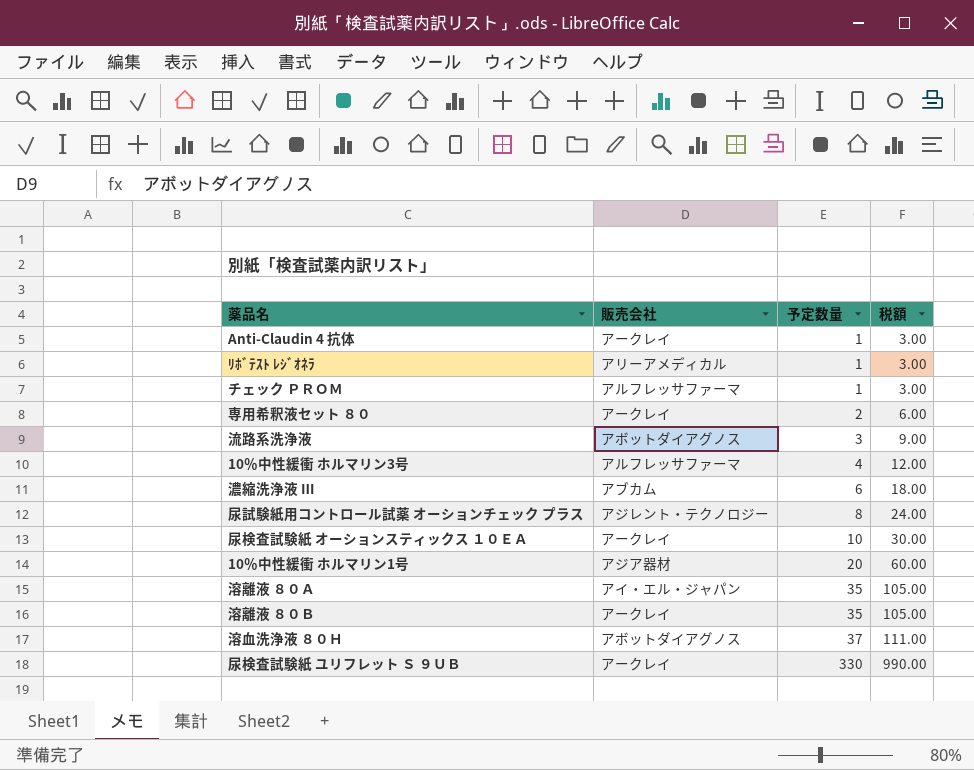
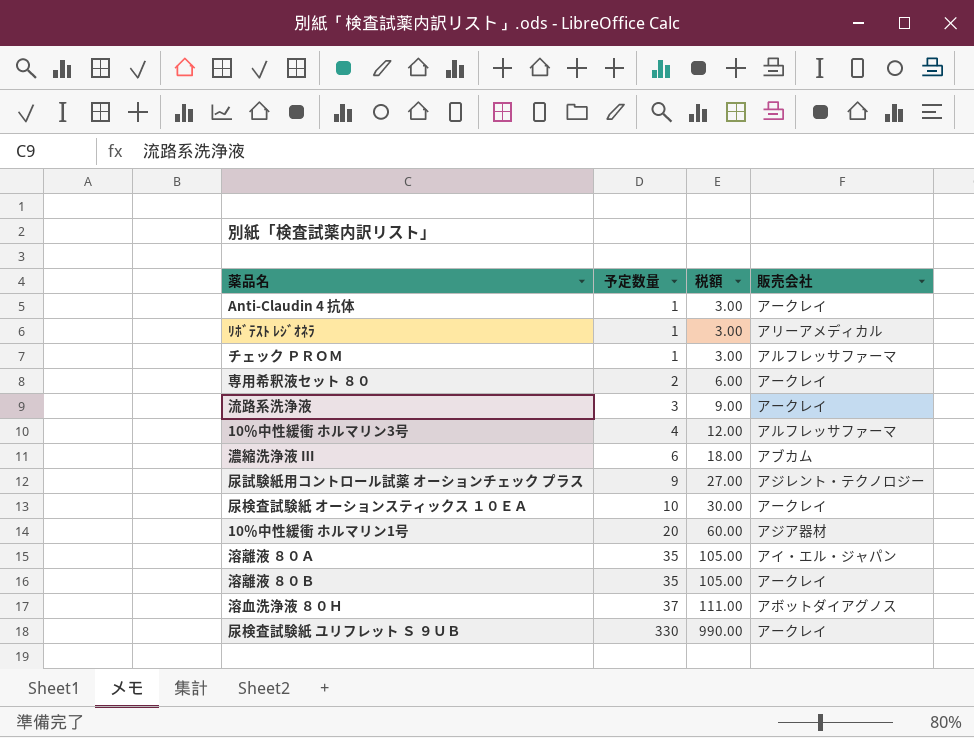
column 販売会社 | position: 2 -> 4
流路系洗浄液 | 販売会社: アボットダイアグノス -> アークレイ
尿試験紙用コントロール試薬 オーションチェック プラス | 予定数量: 8 -> 9
尿試験紙用コントロール試薬 オーションチェック プラス | 税額: 24.00 -> 27.00

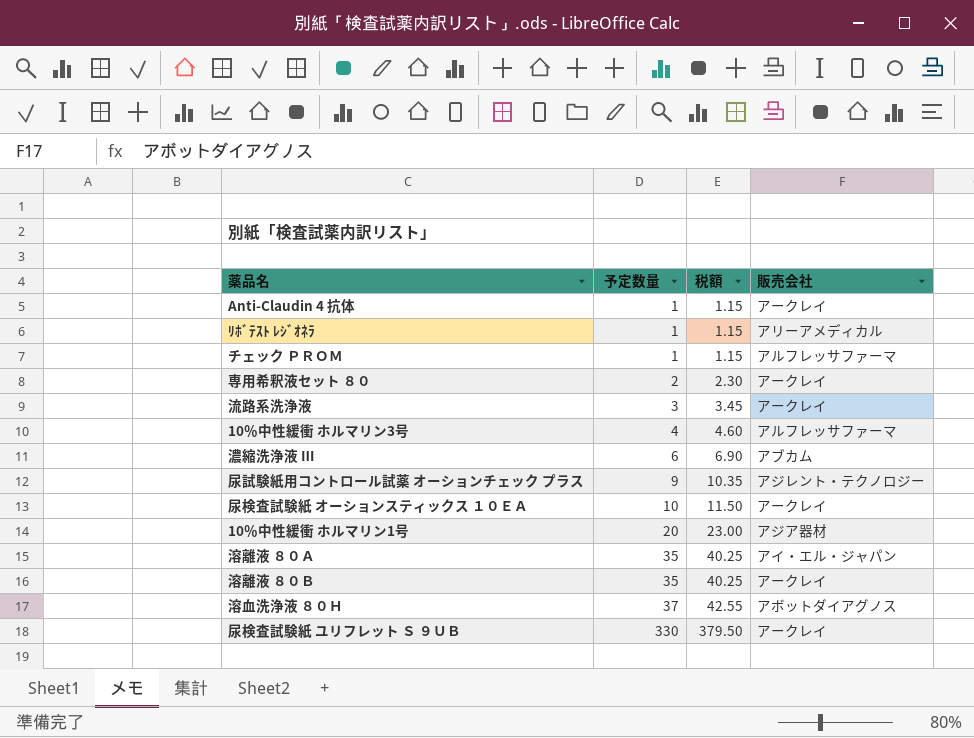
column 税額 | formula: [予定数量] * 3 -> [予定数量] * 1.15

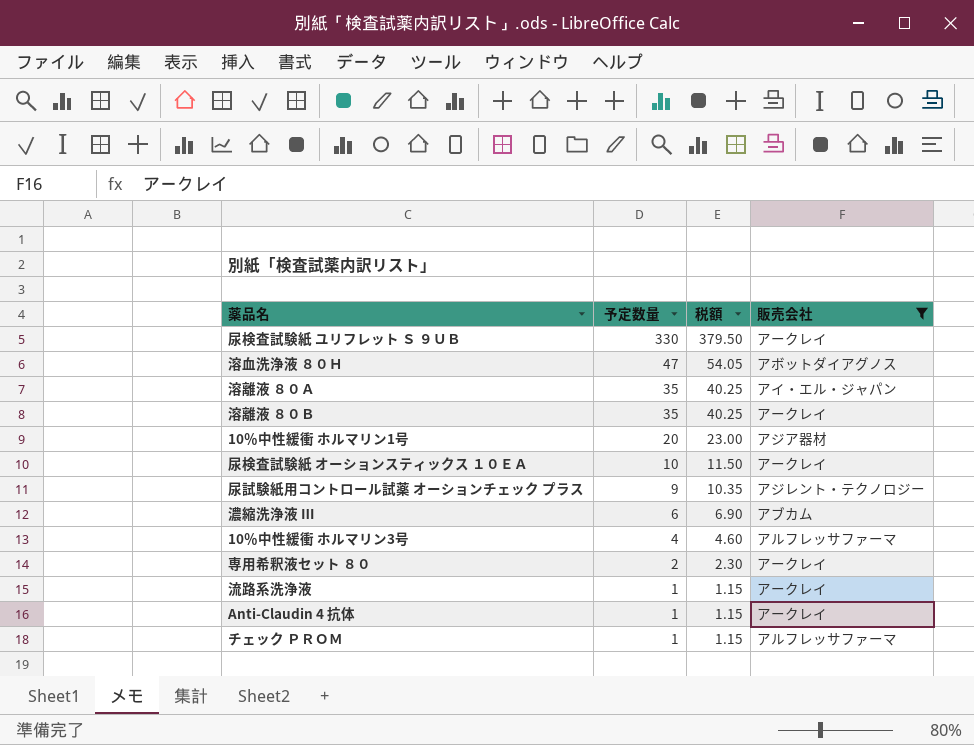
filter: none -> 販売会社 != アリーアメディカル
row order: 予定数量 ascending -> 予定数量 descending
溶血洗浄液 ８０Ｈ | 予定数量: 37 -> 47
溶血洗浄液 ８０Ｈ | 税額: 42.55 -> 54.05
流路系洗浄液 | 予定数量: 3 -> 1
流路系洗浄液 | 税額: 3.45 -> 1.15

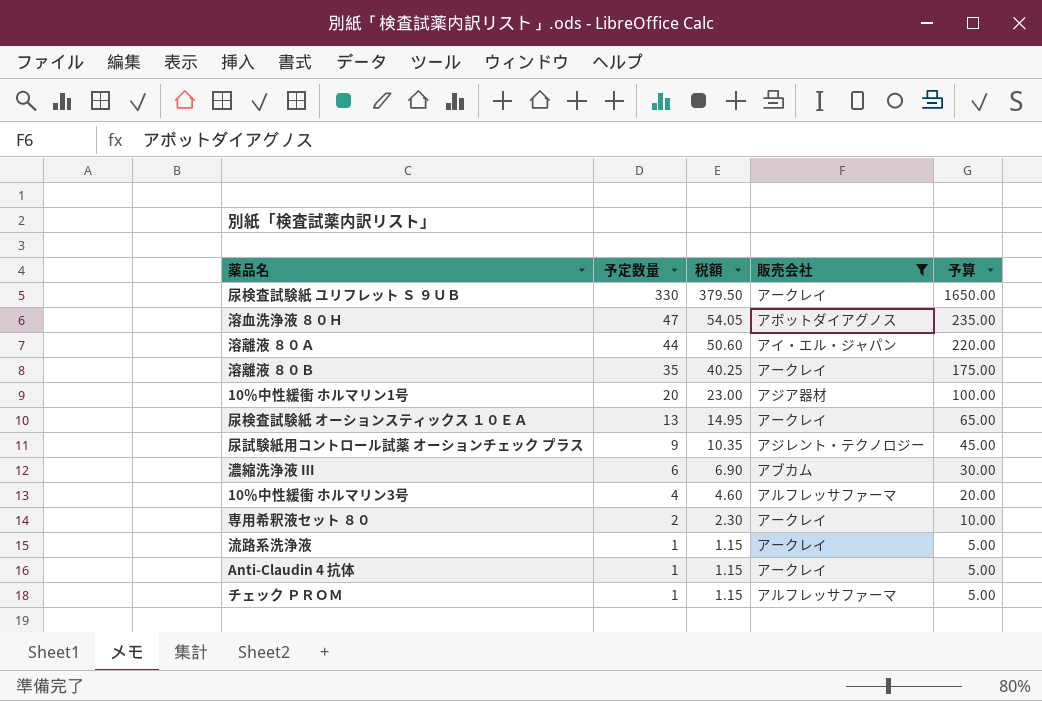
column 予算 | formula: none -> [予定数量] * 5
溶離液 ８０Ａ | 予定数量: 35 -> 44
溶離液 ８０Ａ | 税額: 40.25 -> 50.60
尿検査試験紙 オーションスティックス １０ＥＡ | 予定数量: 10 -> 13
尿検査試験紙 オーションスティックス １０ＥＡ | 税額: 11.50 -> 14.95

